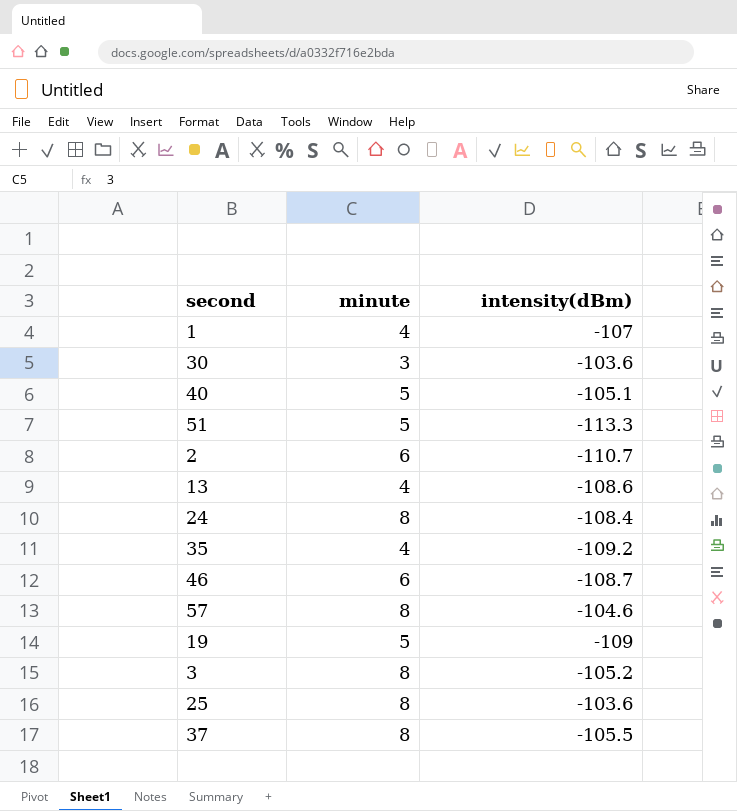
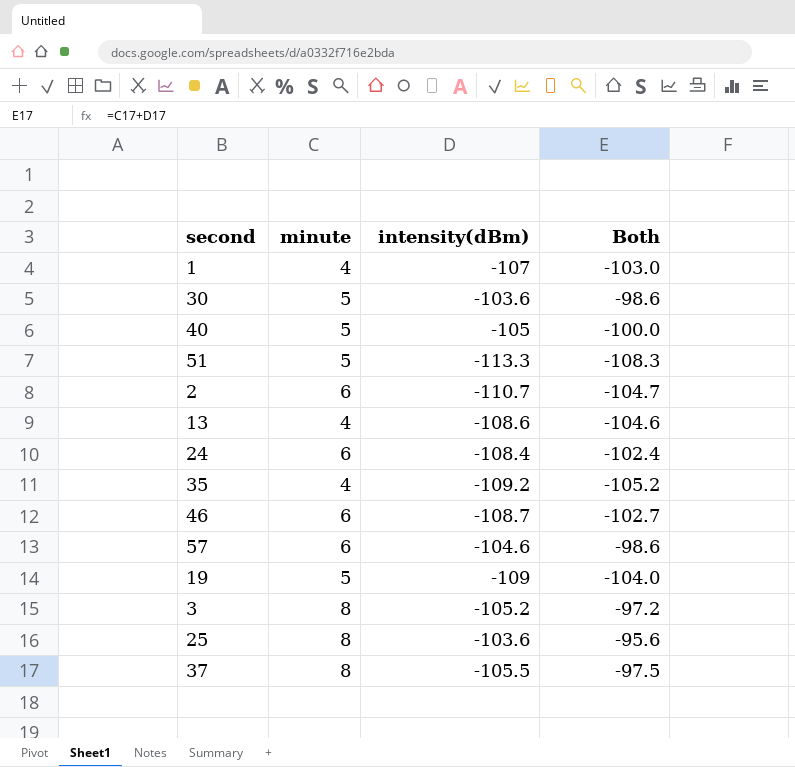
column Both | formula: none -> [minute] + [intensity(dBm)]
30 | minute: 3 -> 5
40 | intensity(dBm): -105.1 -> -105
24 | minute: 8 -> 6
57 | minute: 8 -> 6

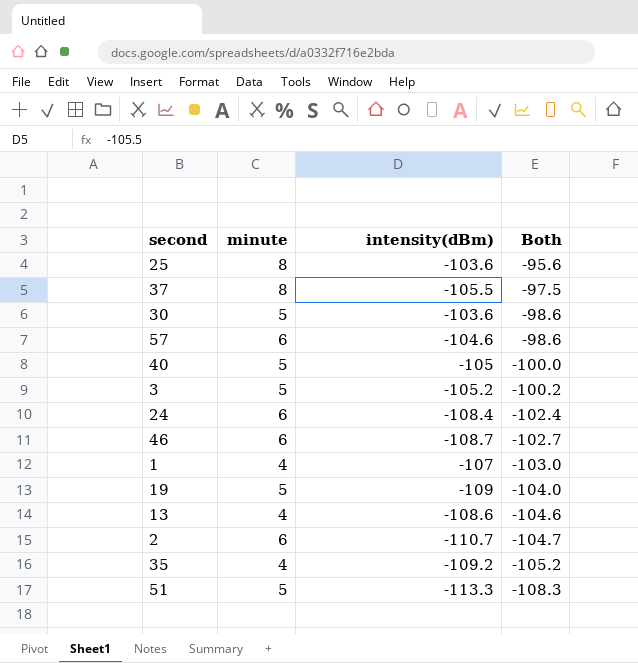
row order: none -> Both descending
3 | minute: 8 -> 5
3 | Both: -97.2 -> -100.2

